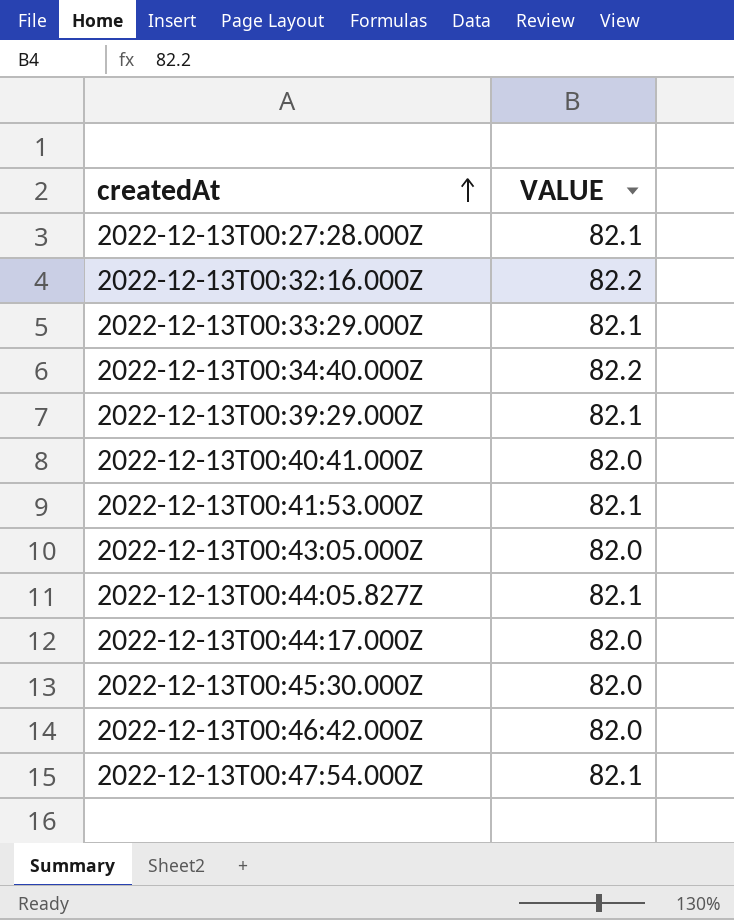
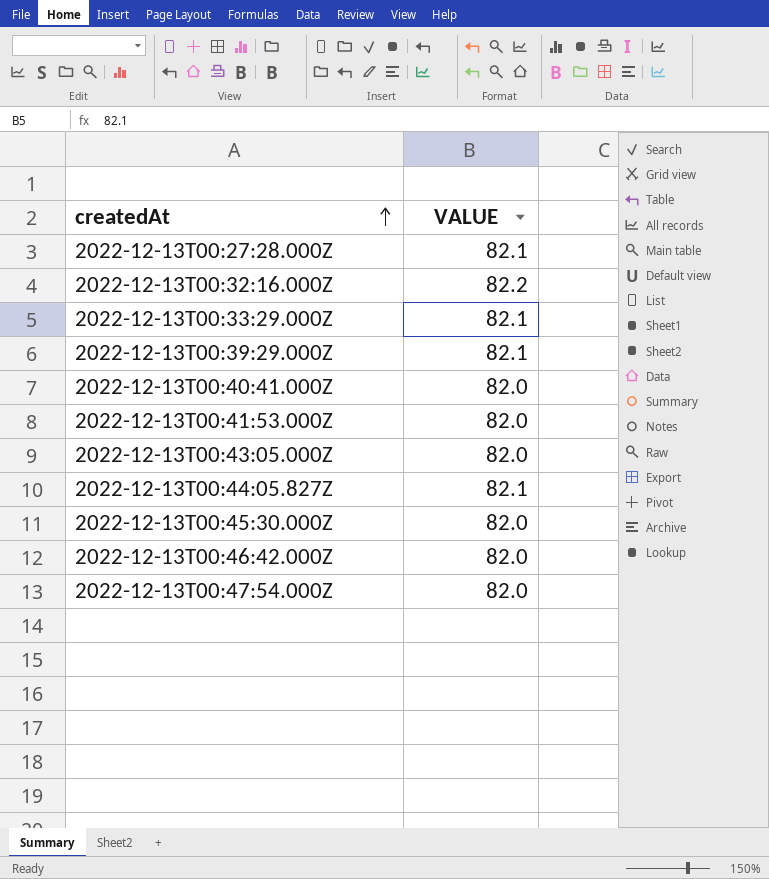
row 2022-12-13T00:34:40.000Z: 82.2 -> none
row 2022-12-13T00:44:17.000Z: 82.0 -> none
2022-12-13T00:41:53.000Z | VALUE: 82.1 -> 82.0
2022-12-13T00:47:54.000Z | VALUE: 82.1 -> 82.0

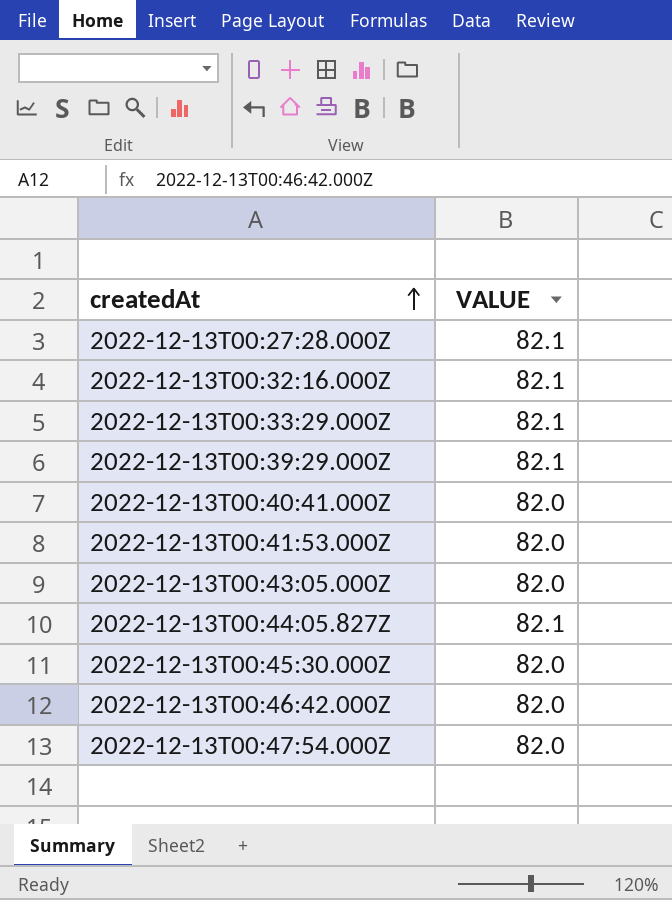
2022-12-13T00:32:16.000Z | VALUE: 82.2 -> 82.1

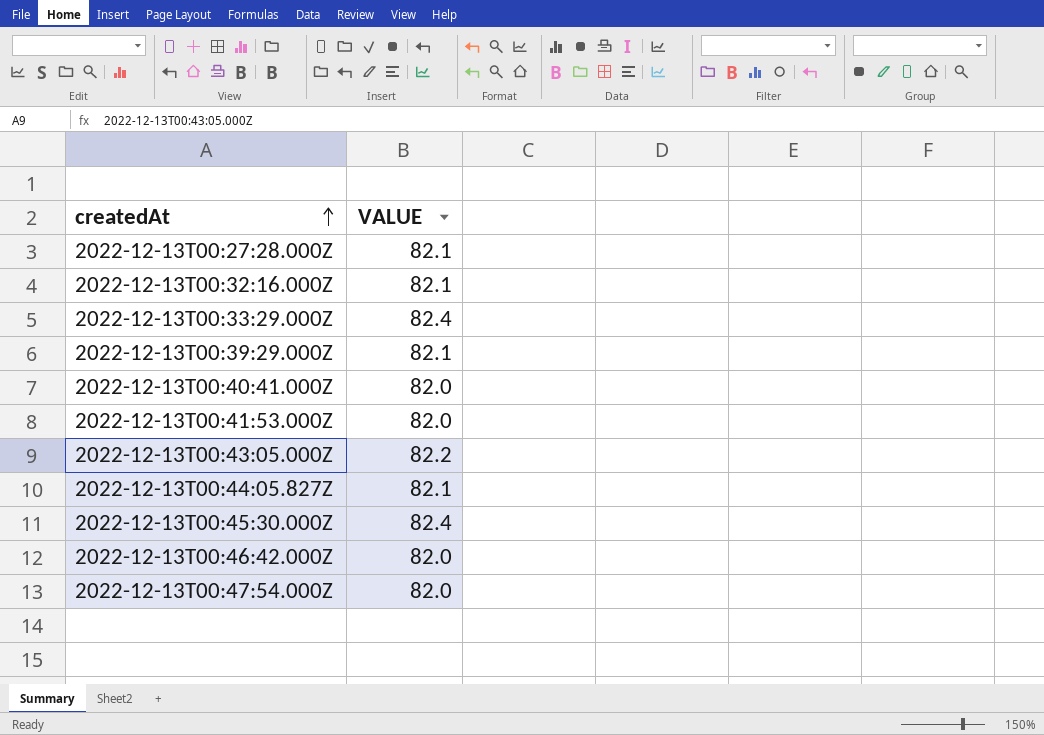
2022-12-13T00:33:29.000Z | VALUE: 82.1 -> 82.4
2022-12-13T00:43:05.000Z | VALUE: 82.0 -> 82.2
2022-12-13T00:45:30.000Z | VALUE: 82.0 -> 82.4

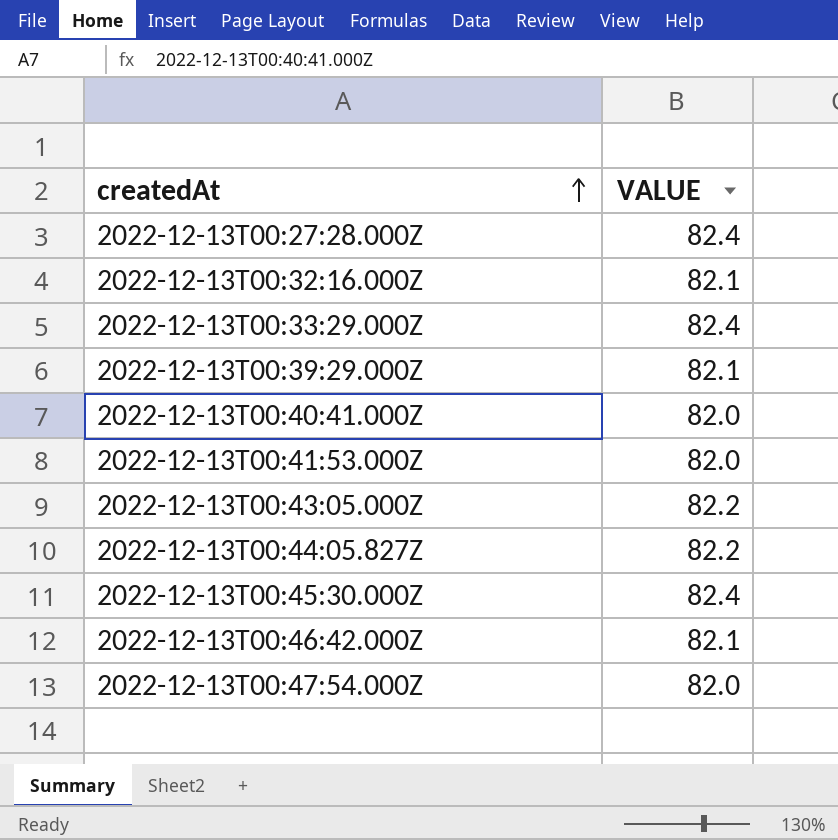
2022-12-13T00:27:28.000Z | VALUE: 82.1 -> 82.4
2022-12-13T00:44:05.827Z | VALUE: 82.1 -> 82.2
2022-12-13T00:46:42.000Z | VALUE: 82.0 -> 82.1

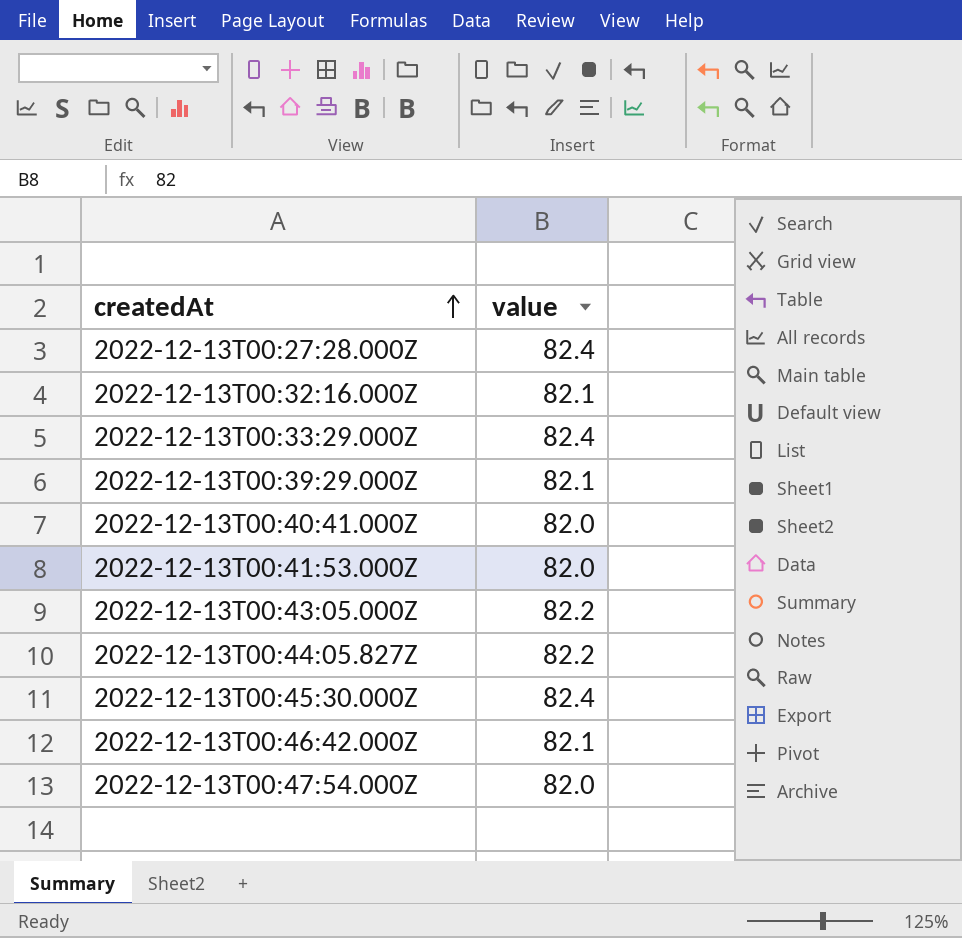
column name: VALUE -> value

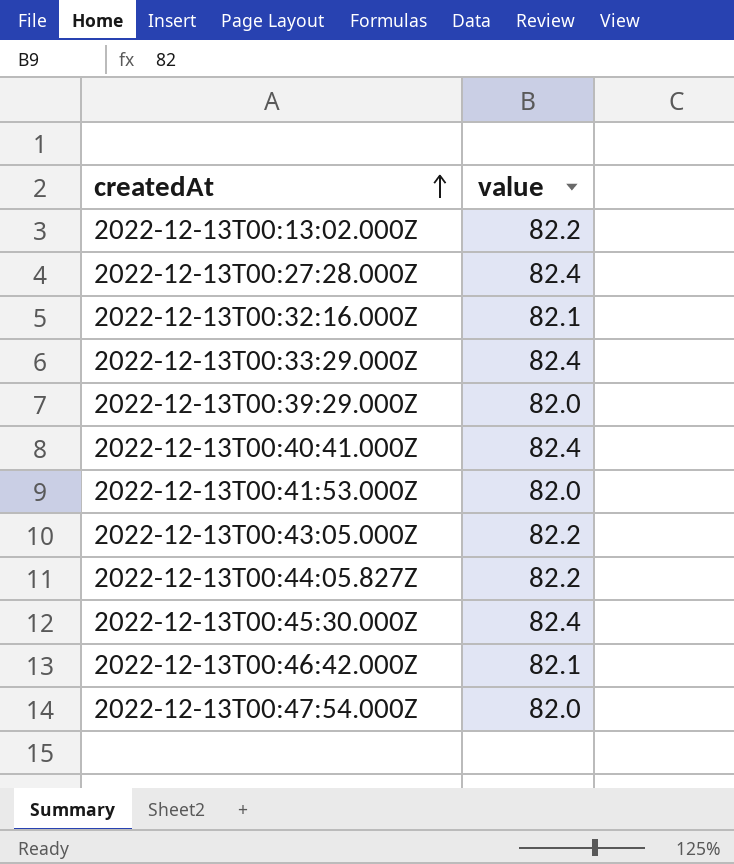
row 2022-12-13T00:13:02.000Z: none -> 82.2
2022-12-13T00:39:29.000Z | value: 82.1 -> 82.0
2022-12-13T00:40:41.000Z | value: 82.0 -> 82.4

